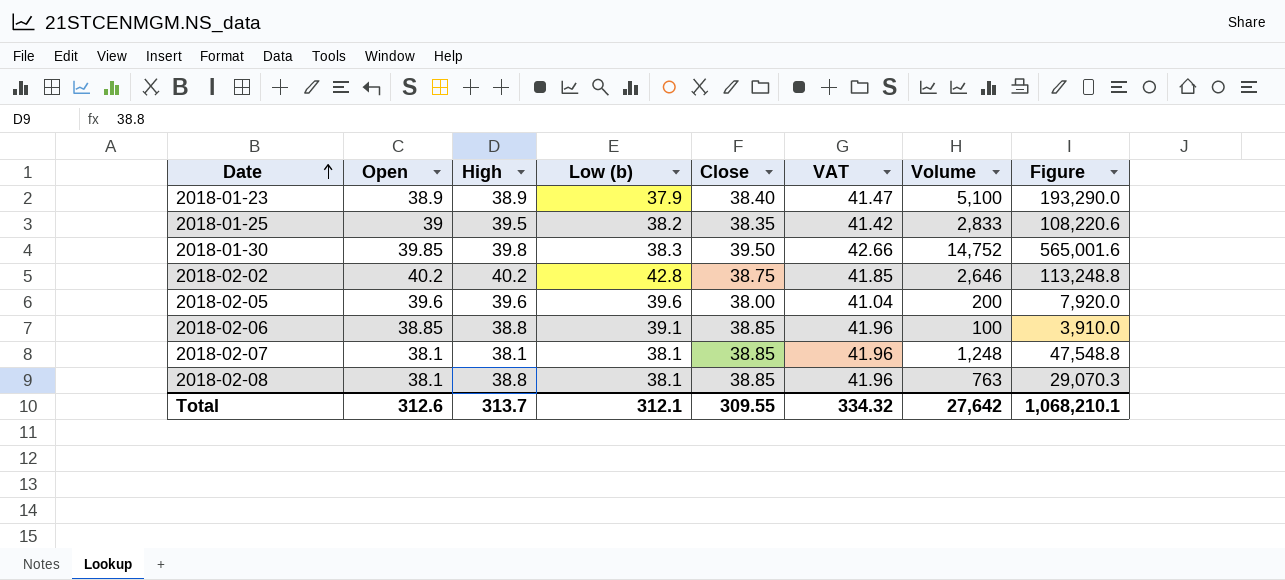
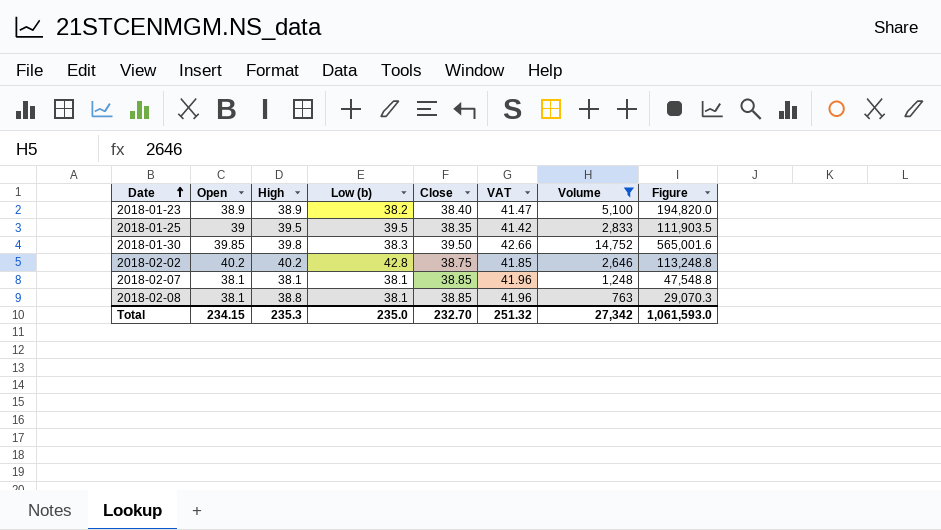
filter: none -> Volume >= 763
2018-01-23 | Low (b): 37.9 -> 38.2
2018-01-23 | Figure: 193,290.0 -> 194,820.0
2018-01-25 | Low (b): 38.2 -> 39.5
2018-01-25 | Figure: 108,220.6 -> 111,903.5
Total | Open: 312.6 -> 234.15
Total | High: 313.7 -> 235.3
Total | Low (b): 312.1 -> 235.0
Total | Close: 309.55 -> 232.70
Total | VAT: 334.32 -> 251.32
Total | Volume: 27,642 -> 27,342
Total | Figure: 1,068,210.1 -> 1,061,593.0

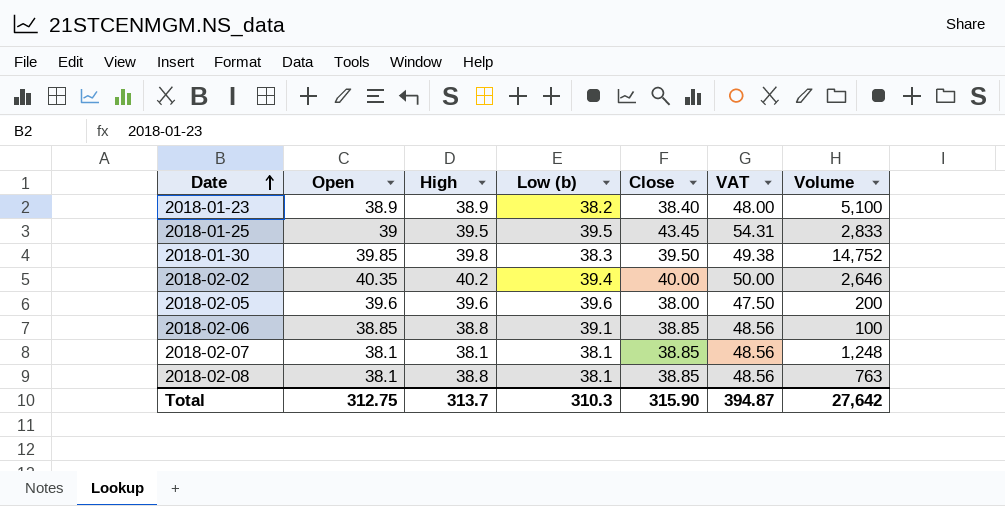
filter: Volume >= 763 -> none
column Figure | formula: [Low (b)] * [Volume] -> none
column VAT | formula: [Close] * 1.08 -> [Close] * 1.25
2018-01-25 | Close: 38.35 -> 43.45
2018-02-02 | Open: 40.2 -> 40.35
2018-02-02 | Low (b): 42.8 -> 39.4
2018-02-02 | Close: 38.75 -> 40.00
Total | Open: 234.15 -> 312.75
Total | High: 235.3 -> 313.7
Total | Low (b): 235.0 -> 310.3
Total | Close: 232.70 -> 315.90
Total | VAT: 251.32 -> 394.87
Total | Volume: 27,342 -> 27,642

